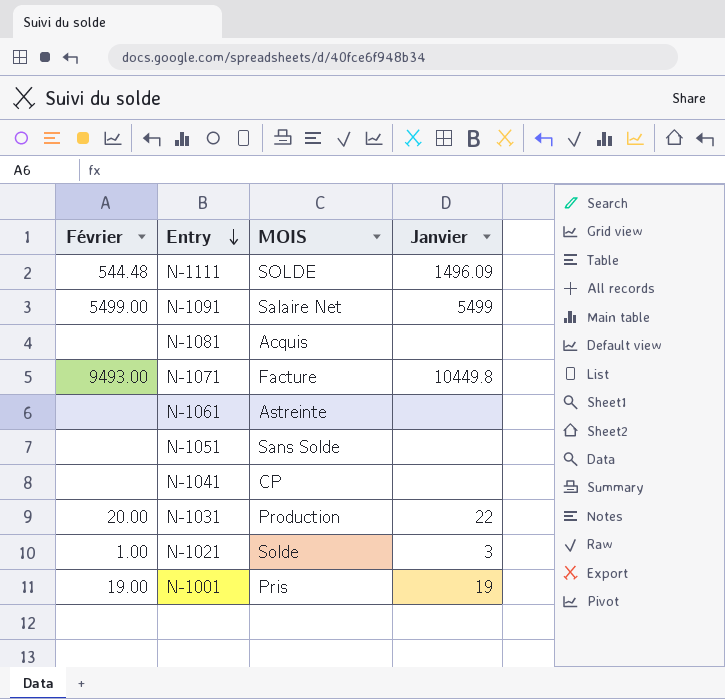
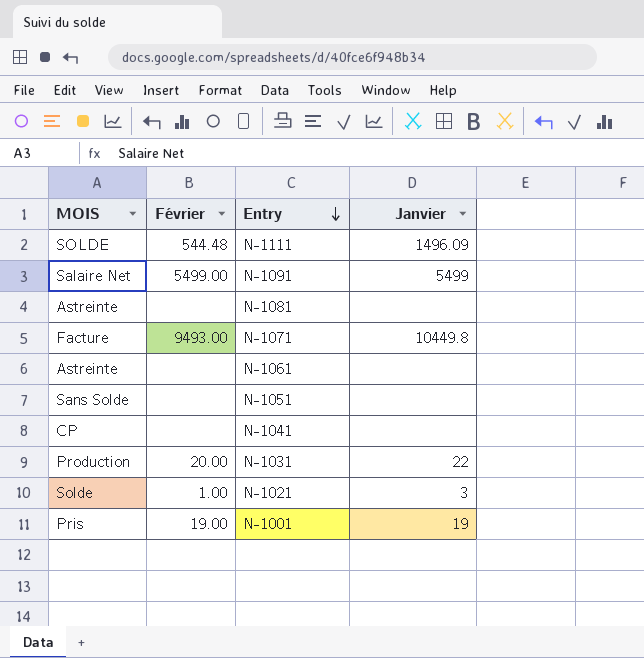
column MOIS | position: 3 -> 1
N-1081 | MOIS: Acquis -> Astreinte

